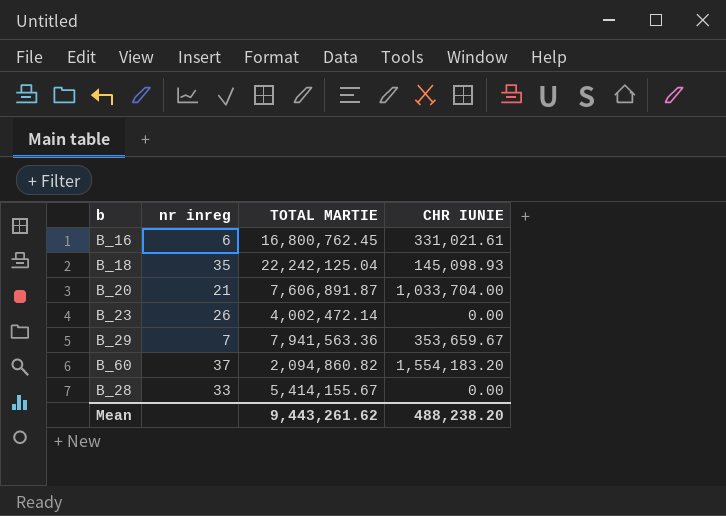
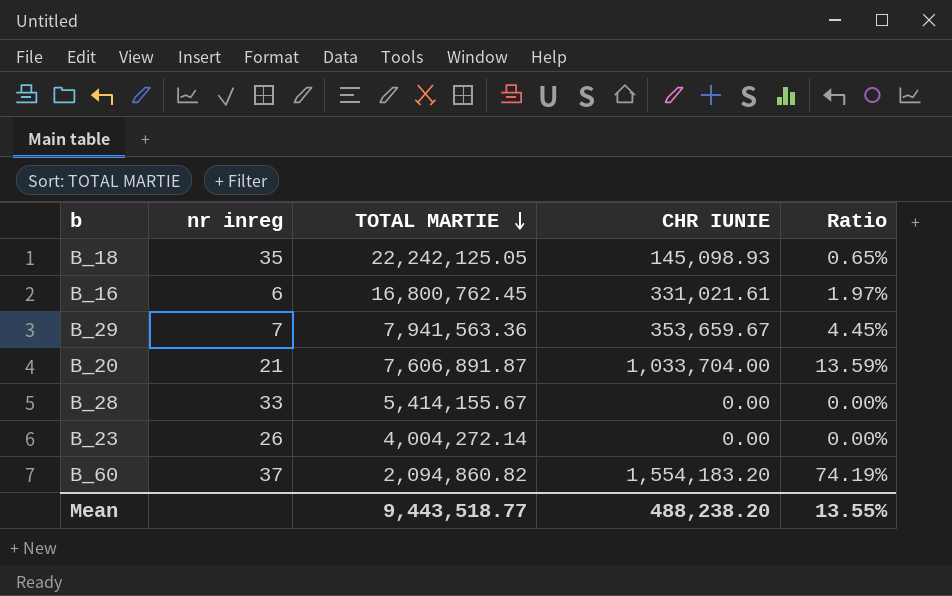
row order: none -> TOTAL MARTIE descending
column Ratio | formula: none -> [CHR IUNIE] / [TOTAL MARTIE]
B_18 | TOTAL MARTIE: 22,242,125.04 -> 22,242,125.05
B_23 | TOTAL MARTIE: 4,002,472.14 -> 4,004,272.14
Mean | TOTAL MARTIE: 9,443,261.62 -> 9,443,518.77

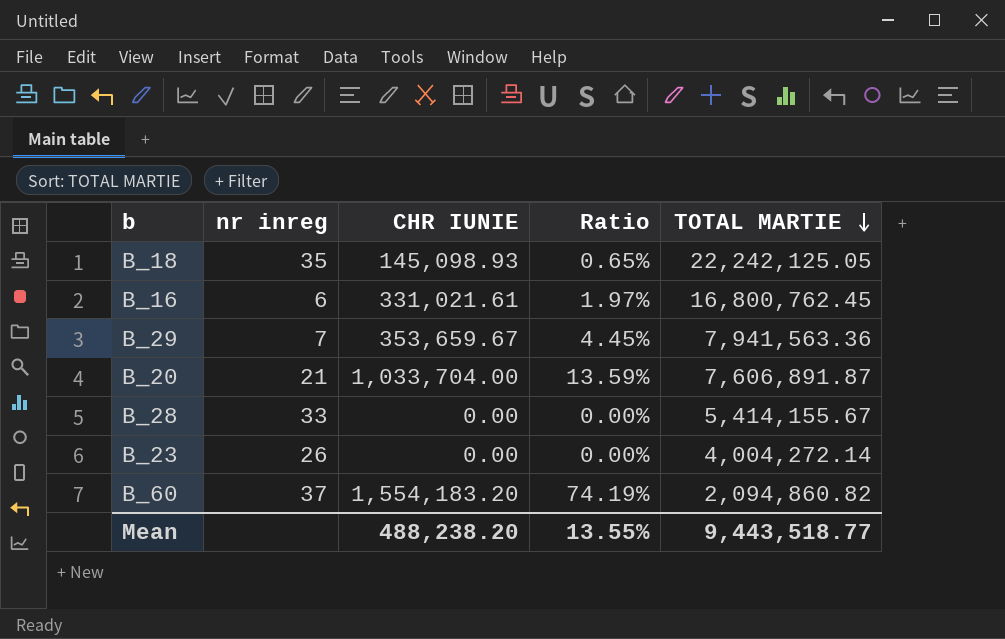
column TOTAL MARTIE | position: 3 -> 5

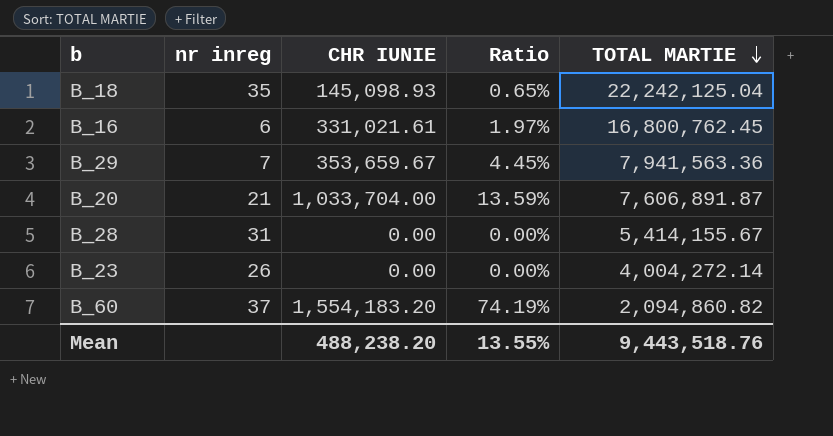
B_18 | TOTAL MARTIE: 22,242,125.05 -> 22,242,125.04
B_28 | nr inreg: 33 -> 31
Mean | TOTAL MARTIE: 9,443,518.77 -> 9,443,518.76

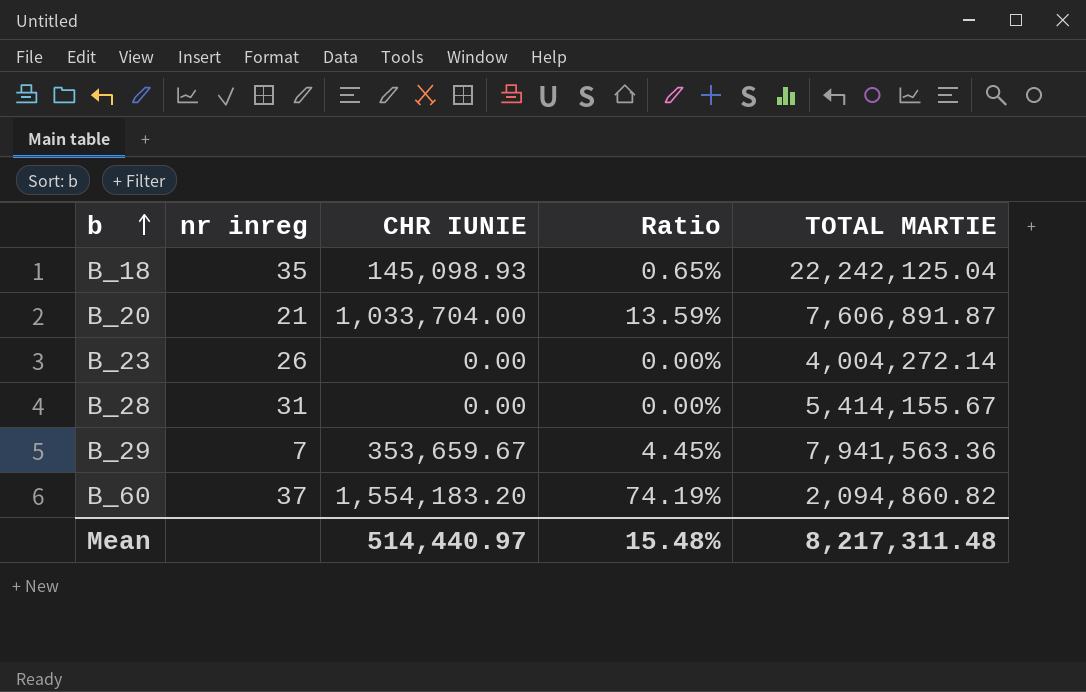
row order: TOTAL MARTIE descending -> b ascending
row B_16: 6 | 331,021.61 | 1.97% | 16,800,762.45 -> none
Mean | CHR IUNIE: 488,238.20 -> 514,440.97
Mean | Ratio: 13.55% -> 15.48%
Mean | TOTAL MARTIE: 9,443,518.76 -> 8,217,311.48

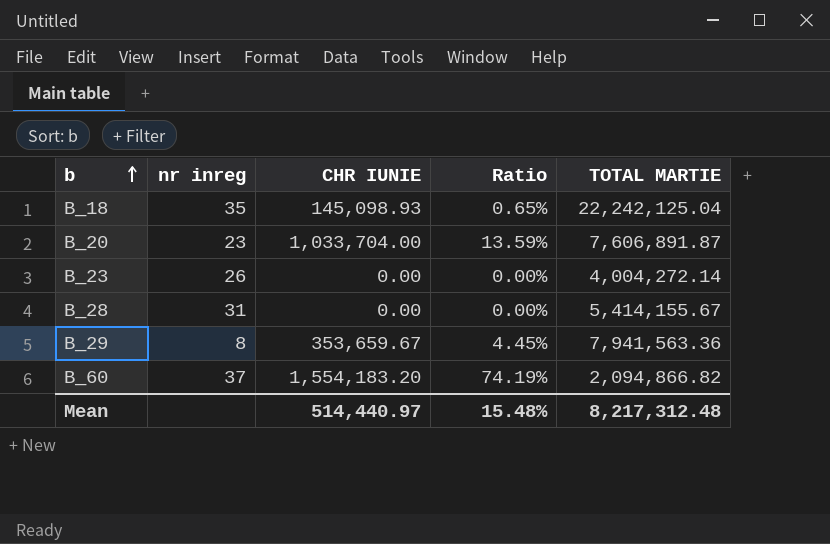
B_20 | nr inreg: 21 -> 23
B_29 | nr inreg: 7 -> 8
B_60 | TOTAL MARTIE: 2,094,860.82 -> 2,094,866.82
Mean | TOTAL MARTIE: 8,217,311.48 -> 8,217,312.48

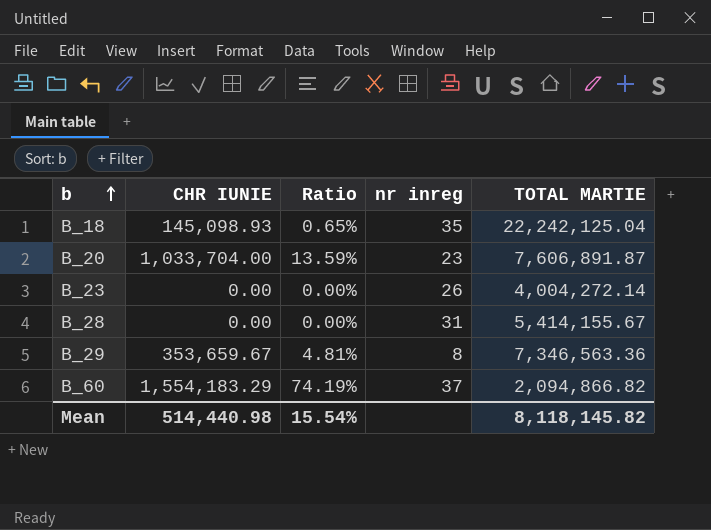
column nr inreg | position: 2 -> 4
B_29 | Ratio: 4.45% -> 4.81%
B_29 | TOTAL MARTIE: 7,941,563.36 -> 7,346,563.36
B_60 | CHR IUNIE: 1,554,183.20 -> 1,554,183.29
Mean | CHR IUNIE: 514,440.97 -> 514,440.98
Mean | Ratio: 15.48% -> 15.54%
Mean | TOTAL MARTIE: 8,217,312.48 -> 8,118,145.82

